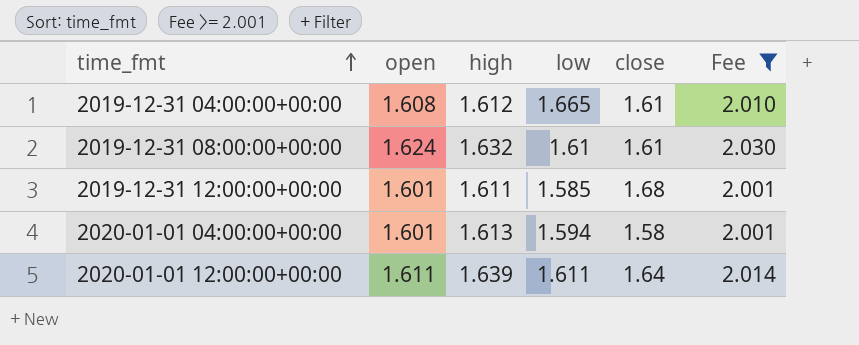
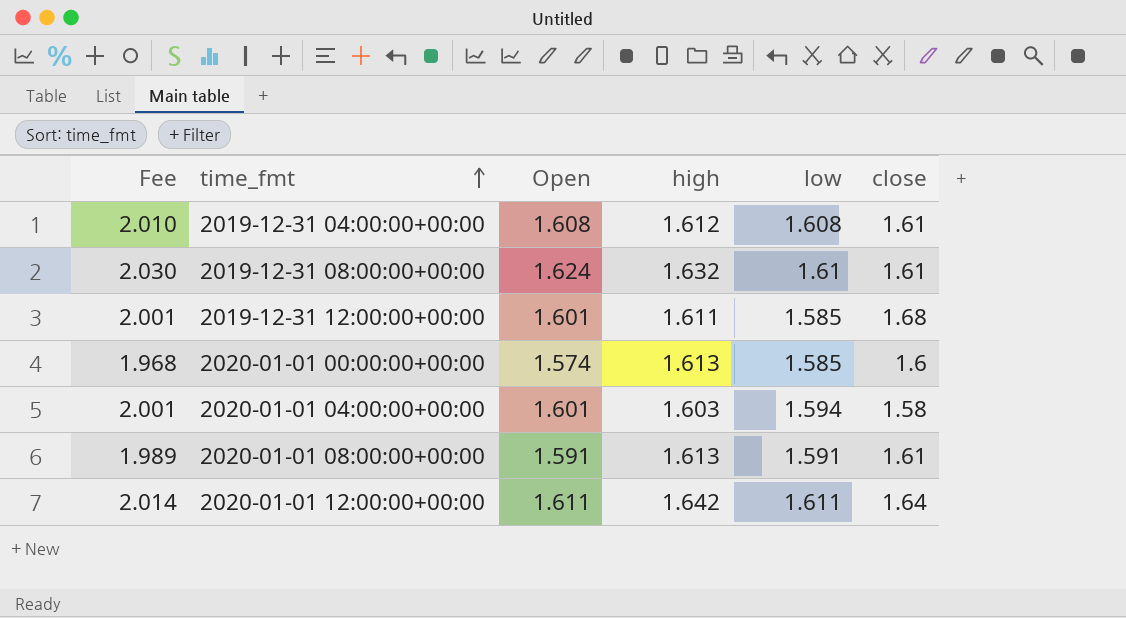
filter: Fee >= 2.001 -> none
column Fee | position: 6 -> 1
column name: open -> Open
2019-12-31 04:00:00+00:00 | low: 1.665 -> 1.608
2020-01-01 04:00:00+00:00 | high: 1.613 -> 1.603
2020-01-01 12:00:00+00:00 | high: 1.639 -> 1.642

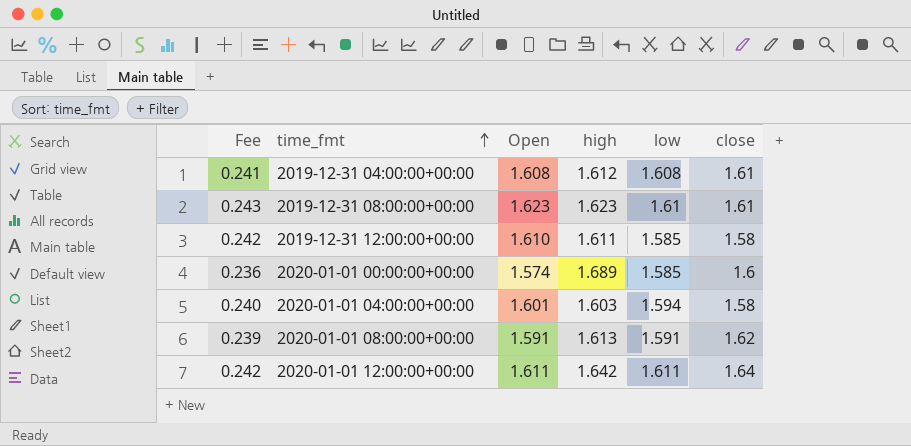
column Fee | formula: [Open] * 1.25 -> [Open] * 0.15
2019-12-31 08:00:00+00:00 | Open: 1.624 -> 1.623
2019-12-31 08:00:00+00:00 | high: 1.632 -> 1.623
2019-12-31 12:00:00+00:00 | Open: 1.601 -> 1.610
2019-12-31 12:00:00+00:00 | close: 1.68 -> 1.58
2020-01-01 00:00:00+00:00 | high: 1.613 -> 1.689
2020-01-01 08:00:00+00:00 | close: 1.61 -> 1.62

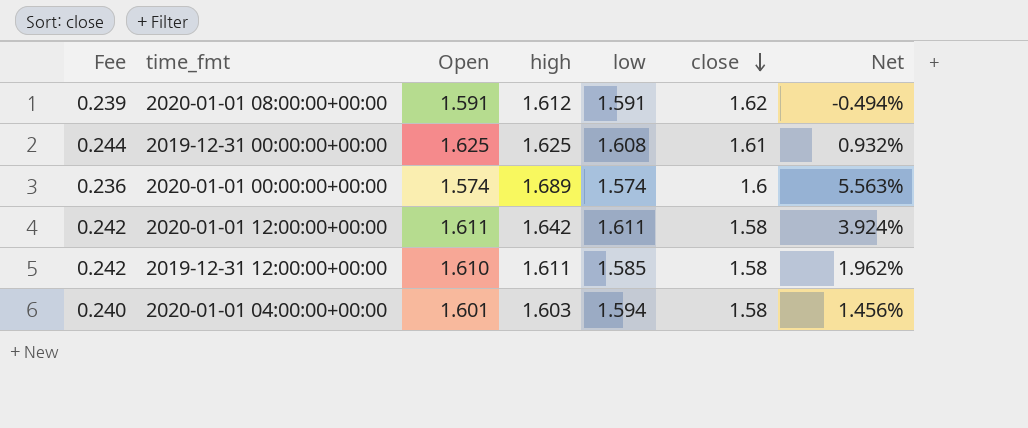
row order: time_fmt ascending -> close descending
column Net | formula: none -> ([high] - [close]) / [close]
row 2019-12-31 04:00:00+00:00: 0.241 | 1.608 | 1.612 | 1.608 | 1.61 -> none
row 2019-12-31 08:00:00+00:00: 0.243 | 1.623 | 1.623 | 1.61 | 1.61 -> none
2020-01-01 08:00:00+00:00 | high: 1.613 -> 1.612
row 2019-12-31 00:00:00+00:00: none -> 0.244 | 1.625 | 1.625 | 1.608 | 1.61 | 0.932%
2020-01-01 00:00:00+00:00 | low: 1.585 -> 1.574
2020-01-01 12:00:00+00:00 | close: 1.64 -> 1.58

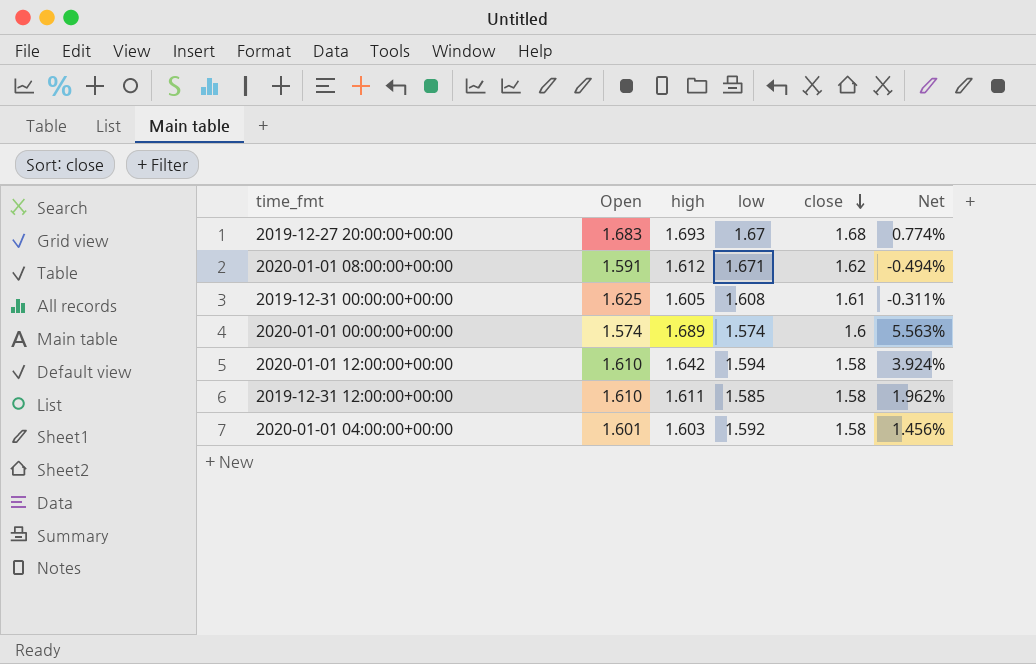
column Fee | formula: [Open] * 0.15 -> none
row 2019-12-27 20:00:00+00:00: none -> 1.683 | 1.693 | 1.67 | 1.68 | 0.774%
2020-01-01 08:00:00+00:00 | low: 1.591 -> 1.671
2019-12-31 00:00:00+00:00 | high: 1.625 -> 1.605
2019-12-31 00:00:00+00:00 | Net: 0.932% -> -0.311%
2020-01-01 12:00:00+00:00 | Open: 1.611 -> 1.610
2020-01-01 12:00:00+00:00 | low: 1.611 -> 1.594
2020-01-01 04:00:00+00:00 | low: 1.594 -> 1.592

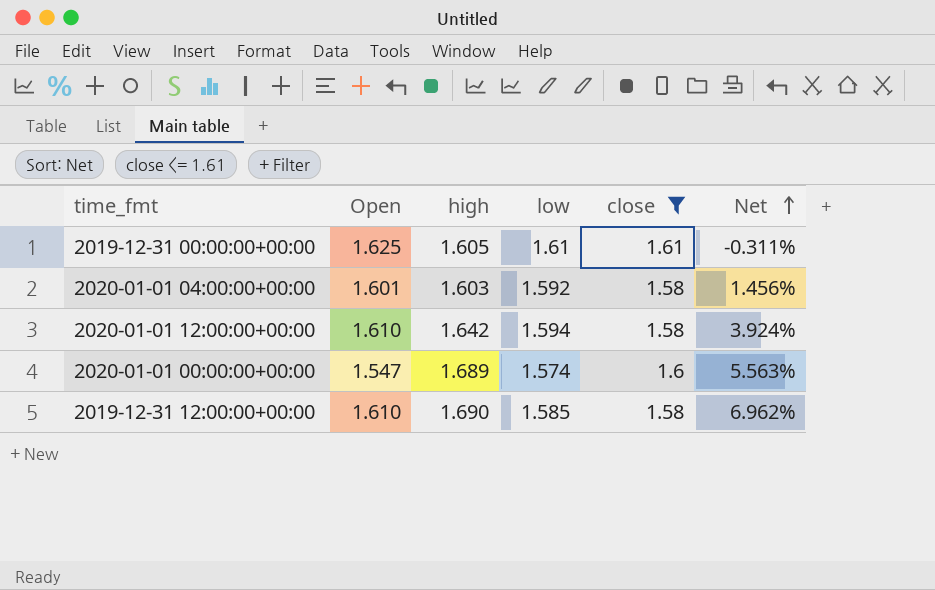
filter: none -> close <= 1.61
row order: close descending -> Net ascending
2019-12-31 00:00:00+00:00 | low: 1.608 -> 1.61
2020-01-01 00:00:00+00:00 | Open: 1.574 -> 1.547
2019-12-31 12:00:00+00:00 | high: 1.611 -> 1.690
2019-12-31 12:00:00+00:00 | Net: 1.962% -> 6.962%

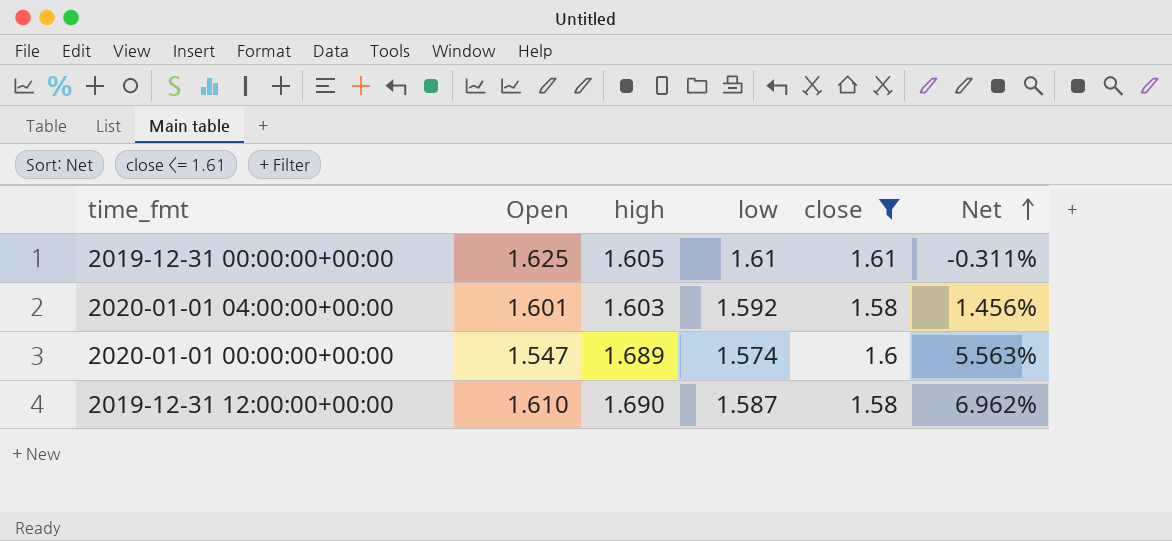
row 2020-01-01 12:00:00+00:00: 1.610 | 1.642 | 1.594 | 1.58 | 3.924% -> none
2019-12-31 12:00:00+00:00 | low: 1.585 -> 1.587

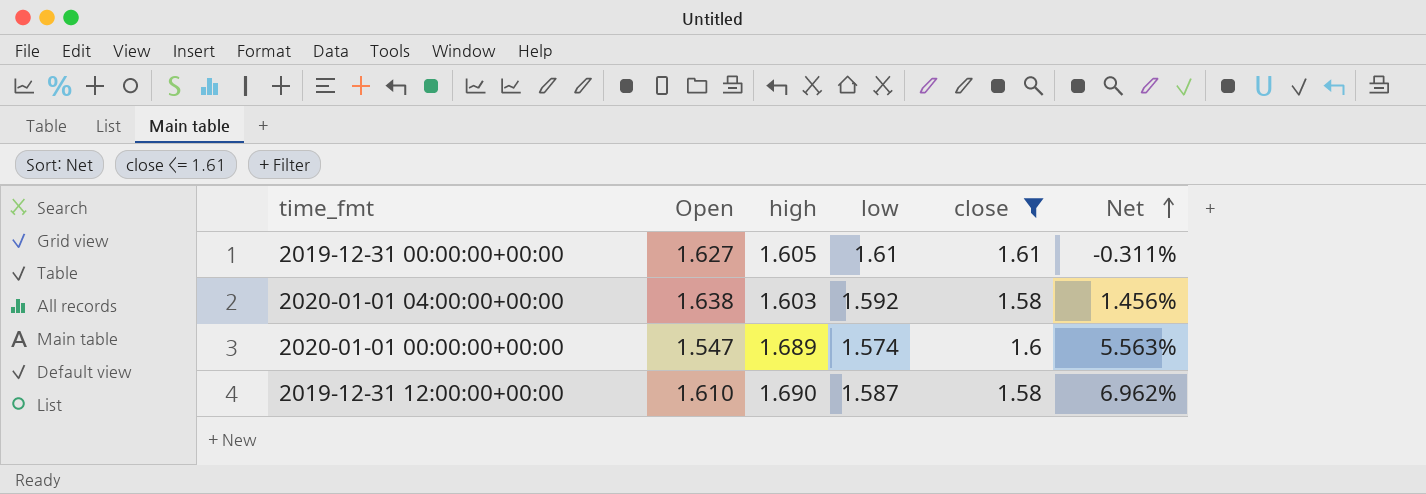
2019-12-31 00:00:00+00:00 | Open: 1.625 -> 1.627
2020-01-01 04:00:00+00:00 | Open: 1.601 -> 1.638

